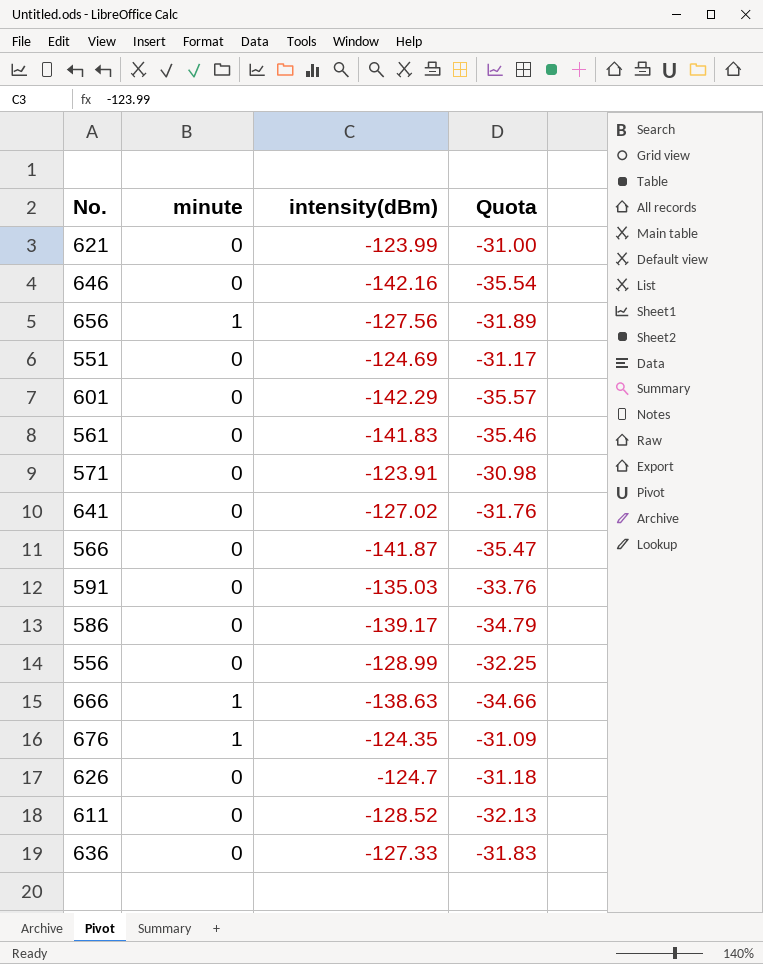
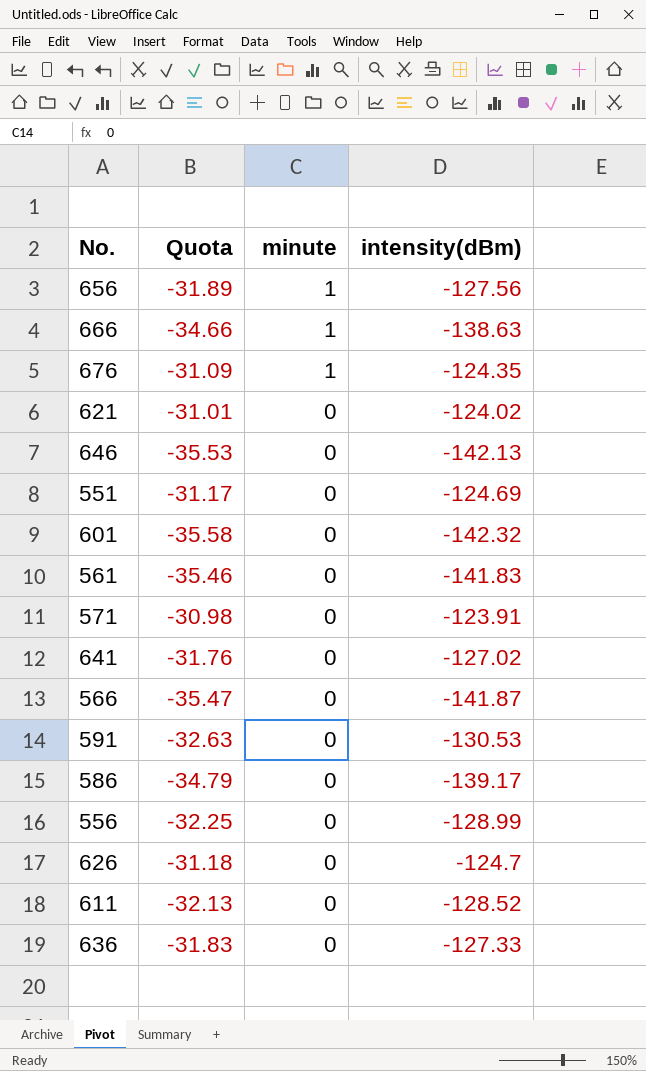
row order: none -> minute descending
column Quota | position: 4 -> 2
621 | Quota: -31.00 -> -31.01
621 | intensity(dBm): -123.99 -> -124.02
646 | Quota: -35.54 -> -35.53
646 | intensity(dBm): -142.16 -> -142.13
601 | Quota: -35.57 -> -35.58
601 | intensity(dBm): -142.29 -> -142.32
591 | Quota: -33.76 -> -32.63
591 | intensity(dBm): -135.03 -> -130.53

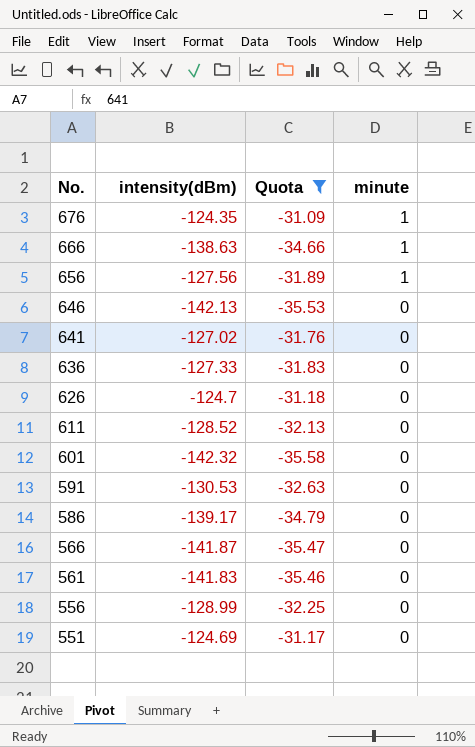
filter: none -> Quota <= -31.09
row order: minute descending -> No. descending
column intensity(dBm) | position: 4 -> 2

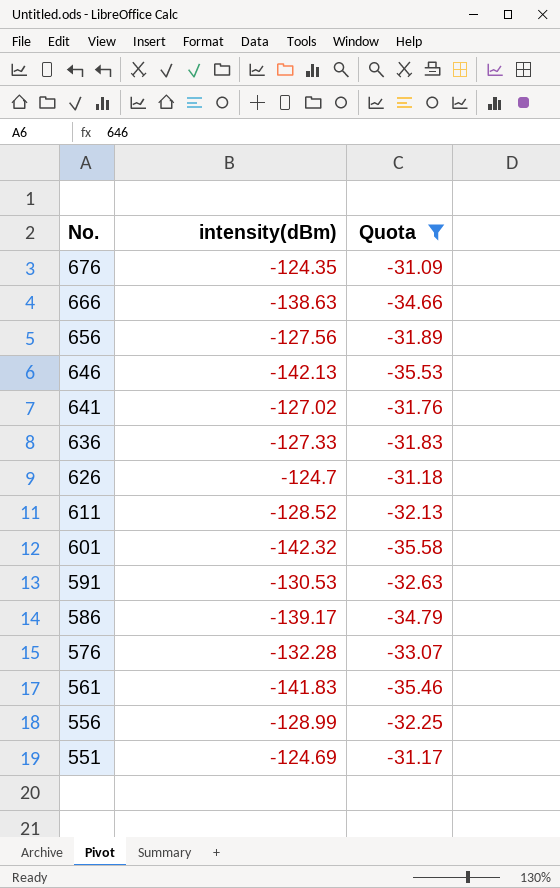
column minute | position: 4 -> none
row 566: -141.87 | -35.47 | 0 -> none
row 576: none -> -132.28 | -33.07

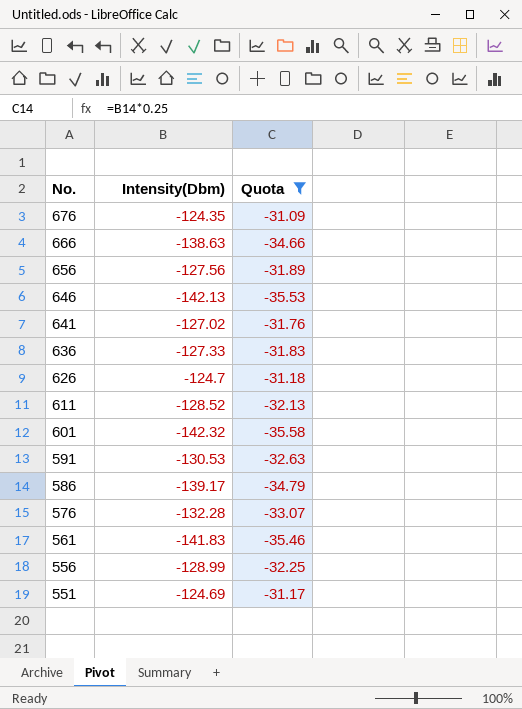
column name: intensity(dBm) -> Intensity(Dbm)

